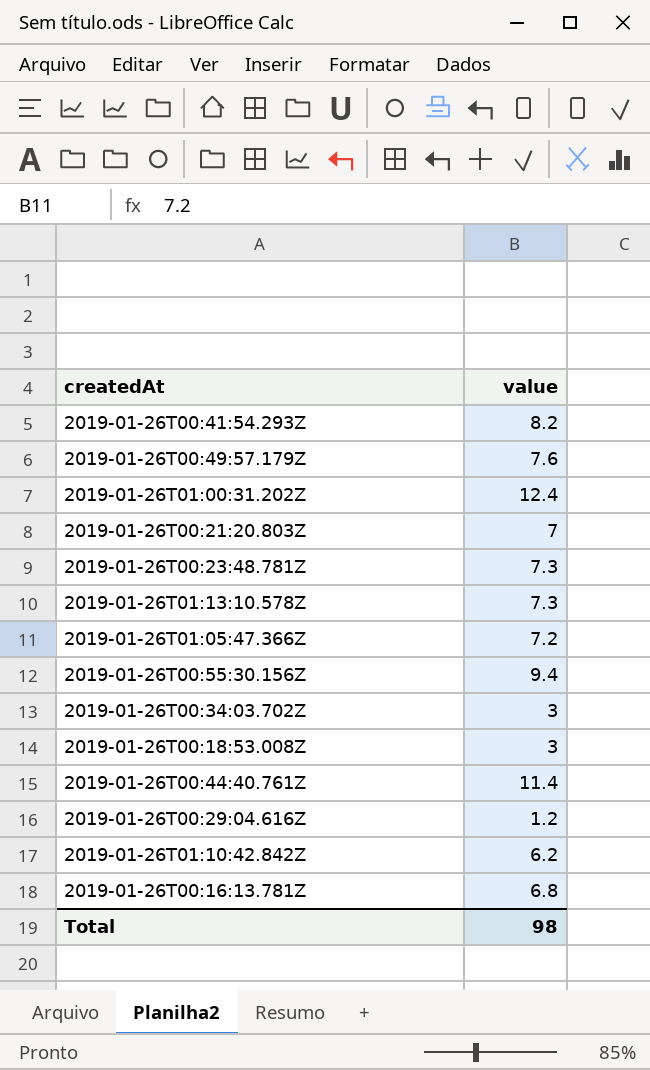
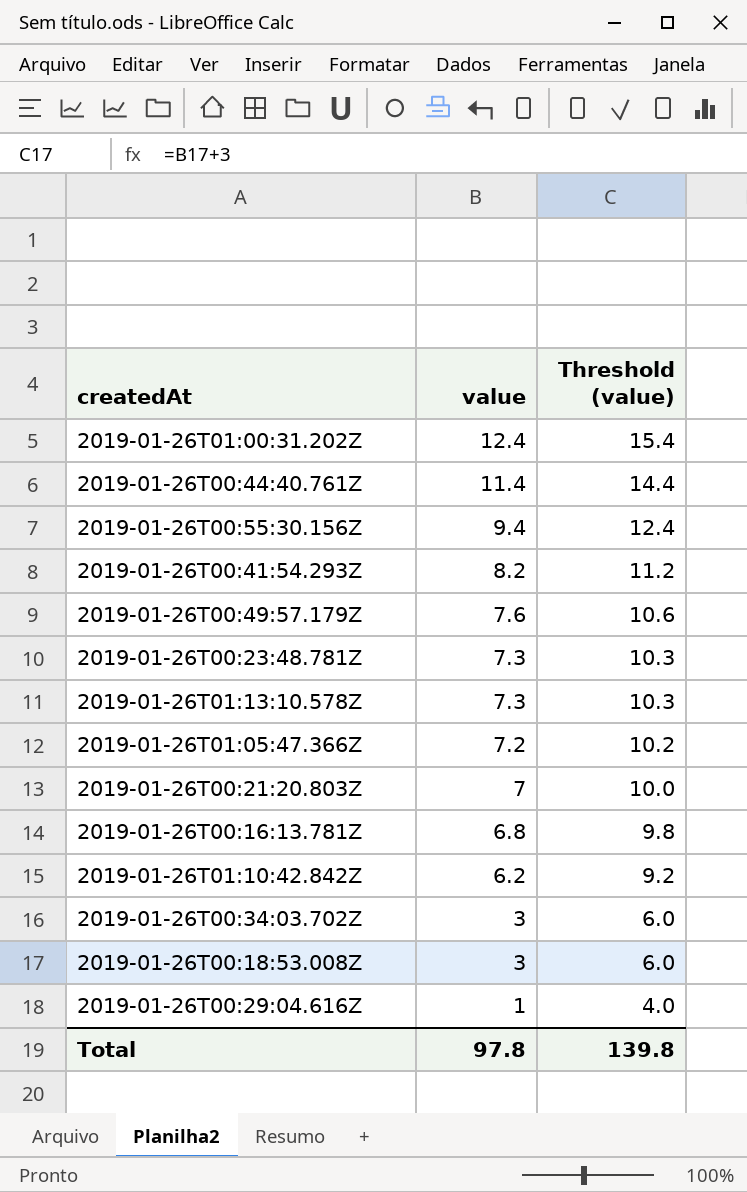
row order: none -> value descending
column Threshold (value) | formula: none -> [value] + 3
2019-01-26T00:29:04.616Z | value: 1.2 -> 1
Total | value: 98 -> 97.8

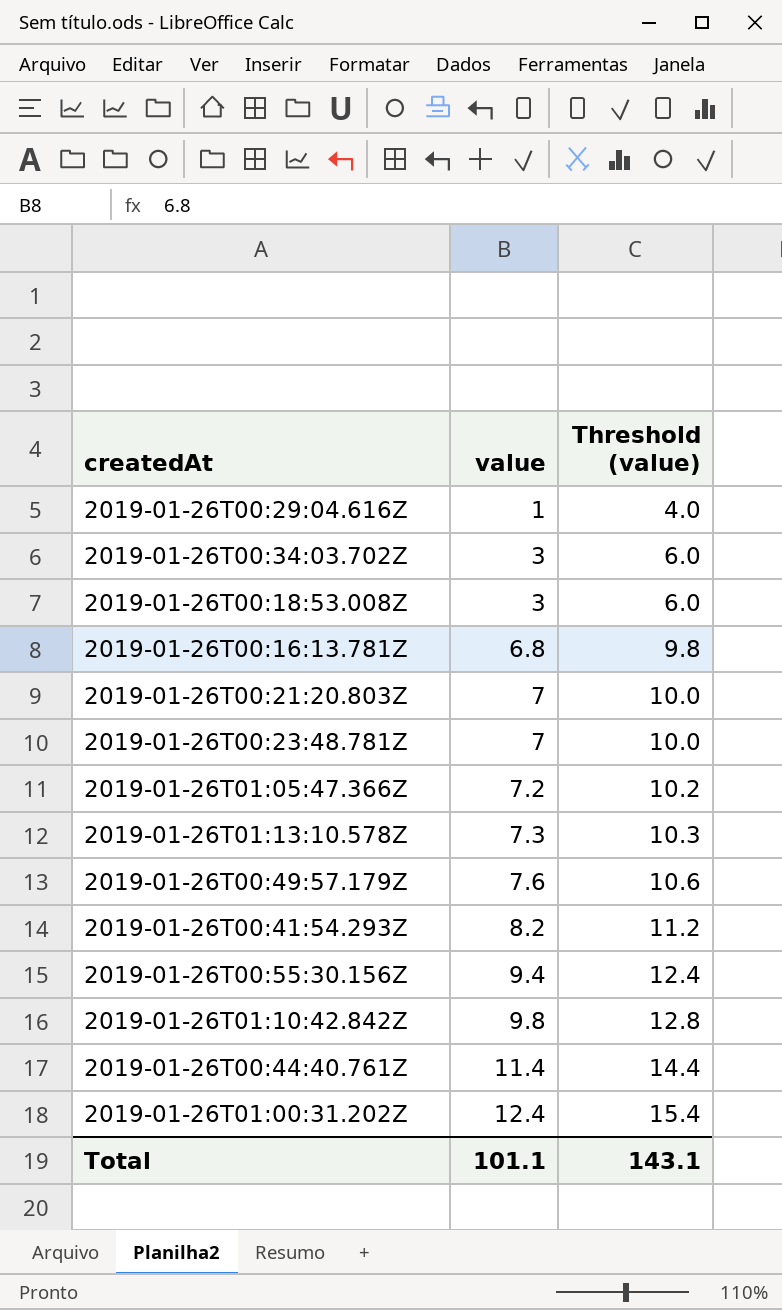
row order: value descending -> value ascending
2019-01-26T00:23:48.781Z | value: 7.3 -> 7
2019-01-26T00:23:48.781Z | Threshold (value): 10.3 -> 10.0
2019-01-26T01:10:42.842Z | value: 6.2 -> 9.8
2019-01-26T01:10:42.842Z | Threshold (value): 9.2 -> 12.8
Total | value: 97.8 -> 101.1
Total | Threshold (value): 139.8 -> 143.1

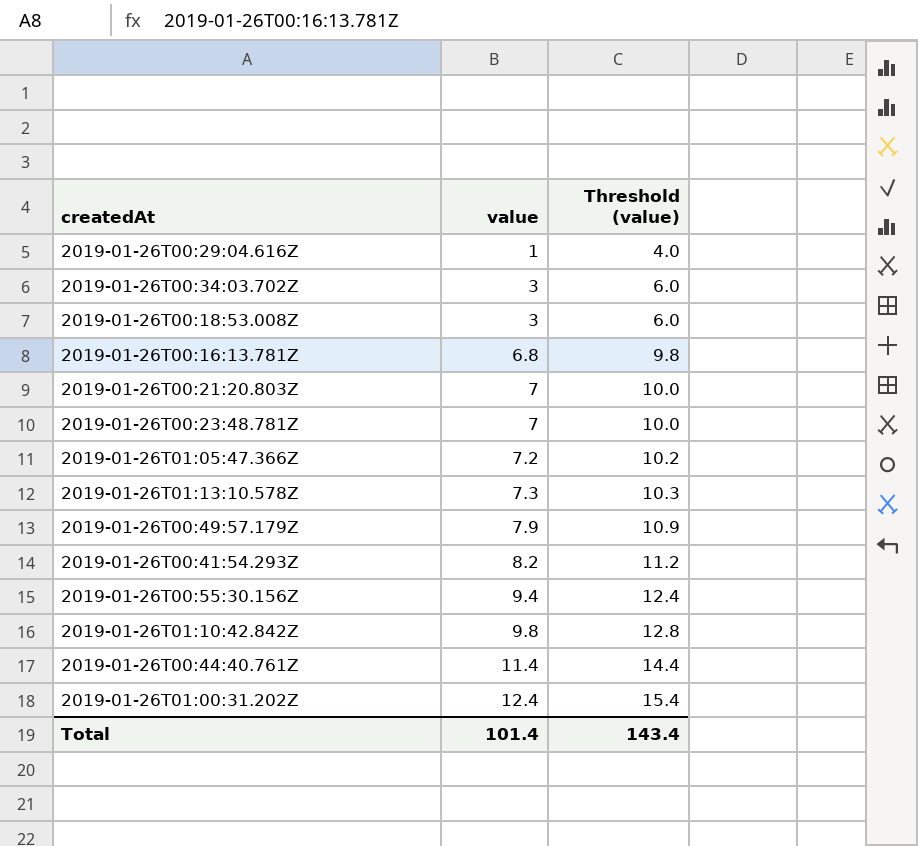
2019-01-26T00:49:57.179Z | value: 7.6 -> 7.9
2019-01-26T00:49:57.179Z | Threshold (value): 10.6 -> 10.9
Total | value: 101.1 -> 101.4
Total | Threshold (value): 143.1 -> 143.4

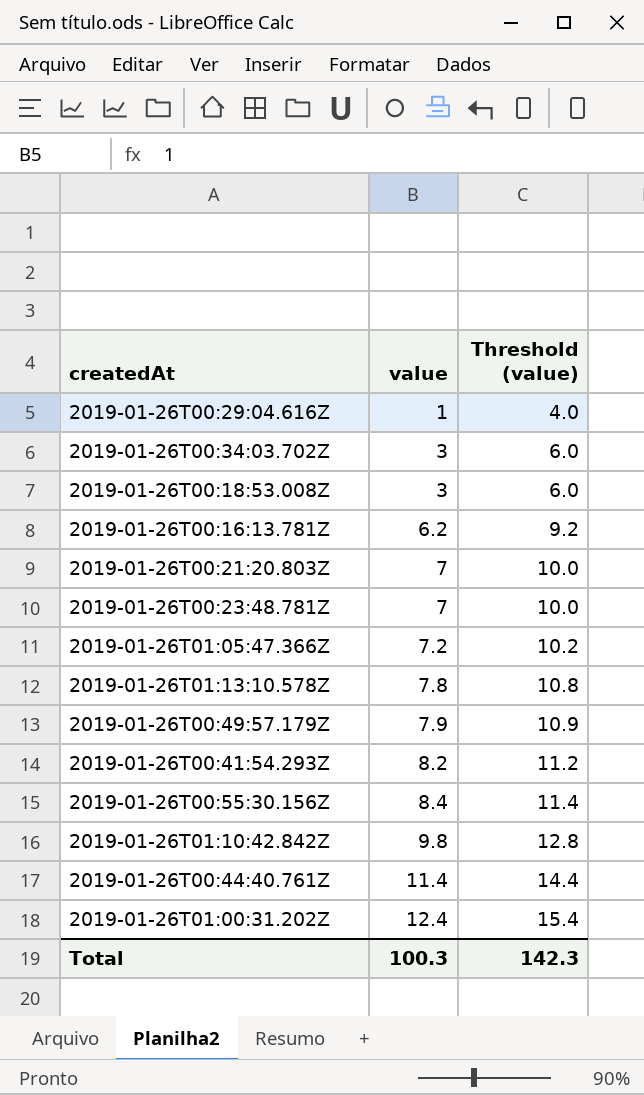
2019-01-26T00:16:13.781Z | value: 6.8 -> 6.2
2019-01-26T00:16:13.781Z | Threshold (value): 9.8 -> 9.2
2019-01-26T01:13:10.578Z | value: 7.3 -> 7.8
2019-01-26T01:13:10.578Z | Threshold (value): 10.3 -> 10.8
2019-01-26T00:55:30.156Z | value: 9.4 -> 8.4
2019-01-26T00:55:30.156Z | Threshold (value): 12.4 -> 11.4
Total | value: 101.4 -> 100.3
Total | Threshold (value): 143.4 -> 142.3

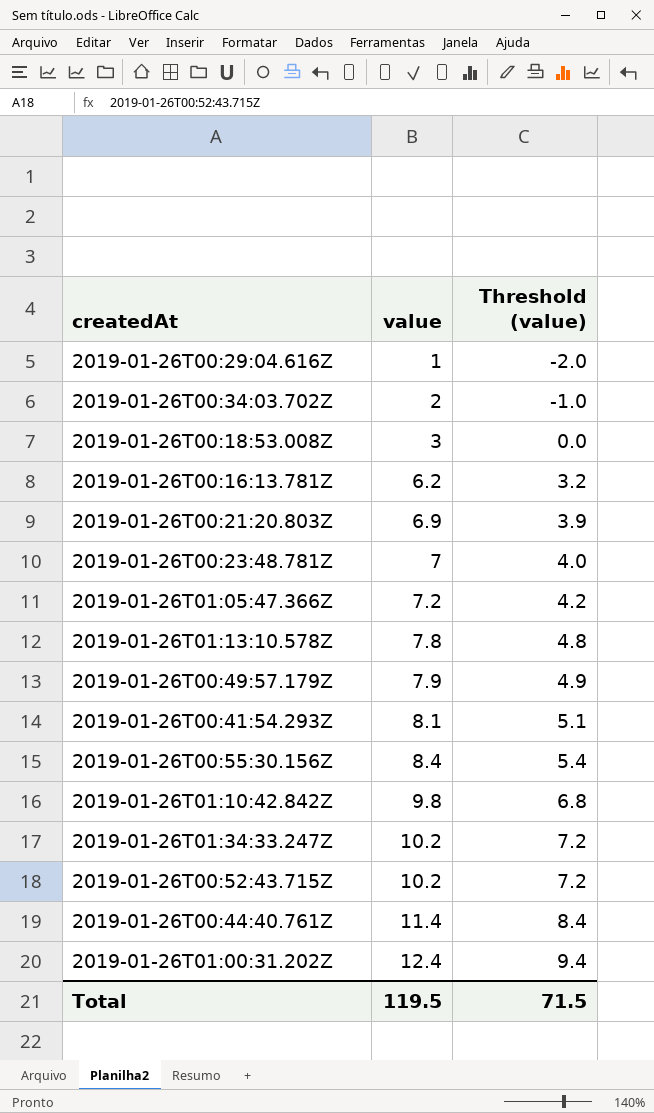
column Threshold (value) | formula: [value] + 3 -> [value] - 3
2019-01-26T00:34:03.702Z | value: 3 -> 2
2019-01-26T00:21:20.803Z | value: 7 -> 6.9
2019-01-26T00:41:54.293Z | value: 8.2 -> 8.1
row 2019-01-26T01:34:33.247Z: none -> 10.2 | 7.2
row 2019-01-26T00:52:43.715Z: none -> 10.2 | 7.2
Total | value: 100.3 -> 119.5
Total | Threshold (value): 142.3 -> 71.5

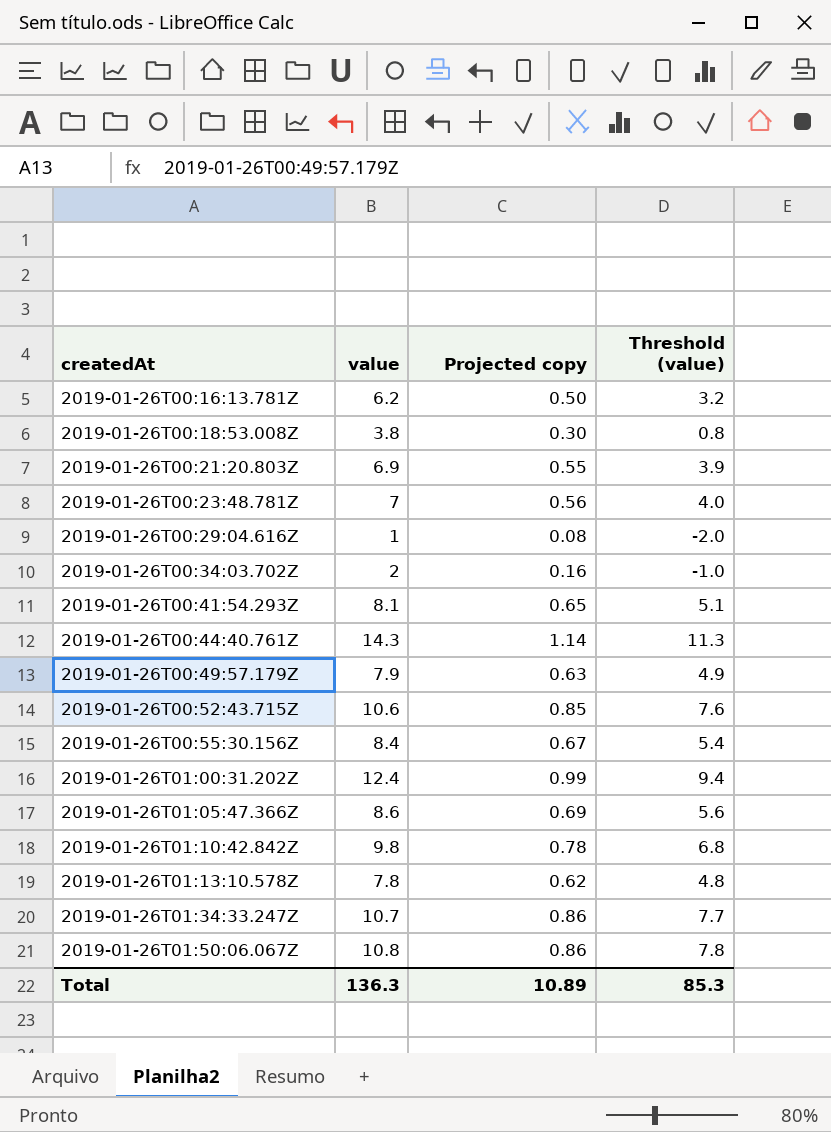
row order: value ascending -> createdAt ascending
column Projected copy | formula: none -> [value] * 0.08
2019-01-26T00:18:53.008Z | value: 3 -> 3.8
2019-01-26T00:18:53.008Z | Threshold (value): 0.0 -> 0.8
2019-01-26T00:44:40.761Z | value: 11.4 -> 14.3
2019-01-26T00:44:40.761Z | Threshold (value): 8.4 -> 11.3
2019-01-26T00:52:43.715Z | value: 10.2 -> 10.6
2019-01-26T00:52:43.715Z | Threshold (value): 7.2 -> 7.6
2019-01-26T01:05:47.366Z | value: 7.2 -> 8.6
2019-01-26T01:05:47.366Z | Threshold (value): 4.2 -> 5.6
2019-01-26T01:34:33.247Z | value: 10.2 -> 10.7
2019-01-26T01:34:33.247Z | Threshold (value): 7.2 -> 7.7
row 2019-01-26T01:50:06.067Z: none -> 10.8 | 0.86 | 7.8
Total | value: 119.5 -> 136.3
Total | Threshold (value): 71.5 -> 85.3

